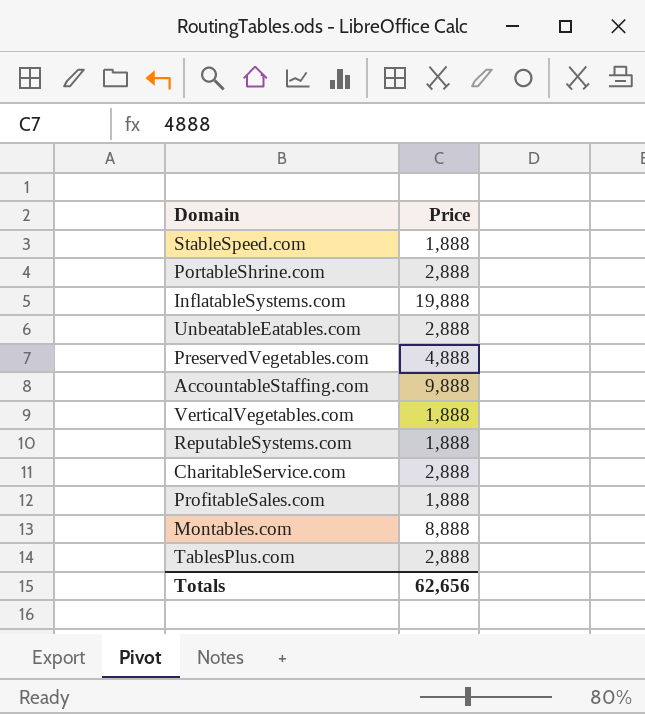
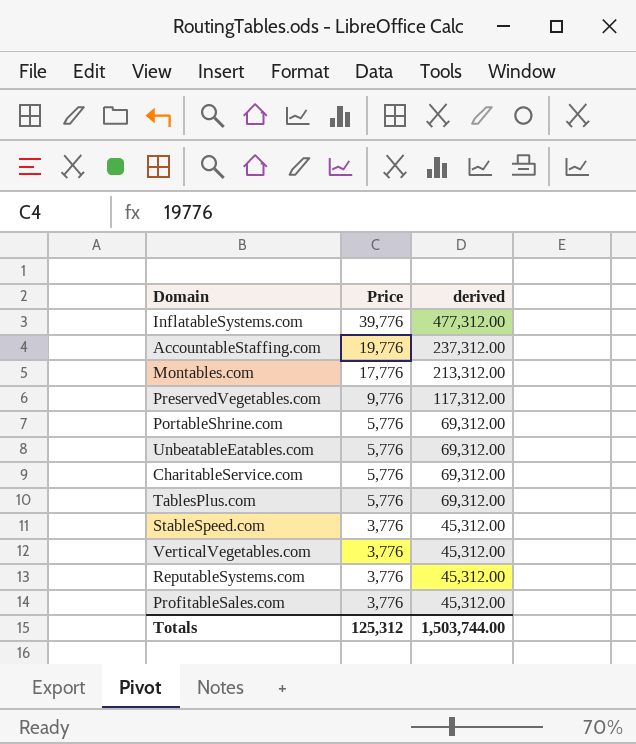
row order: none -> Price descending
column derived | formula: none -> [Price] * 12
InflatableSystems.com | Price: 19,888 -> 39,776
AccountableStaffing.com | Price: 9,888 -> 19,776
Montables.com | Price: 8,888 -> 17,776
PreservedVegetables.com | Price: 4,888 -> 9,776
PortableShrine.com | Price: 2,888 -> 5,776
UnbeatableEatables.com | Price: 2,888 -> 5,776
CharitableService.com | Price: 2,888 -> 5,776
TablesPlus.com | Price: 2,888 -> 5,776
StableSpeed.com | Price: 1,888 -> 3,776
VerticalVegetables.com | Price: 1,888 -> 3,776
ReputableSystems.com | Price: 1,888 -> 3,776
ProfitableSales.com | Price: 1,888 -> 3,776
Totals | Price: 62,656 -> 125,312

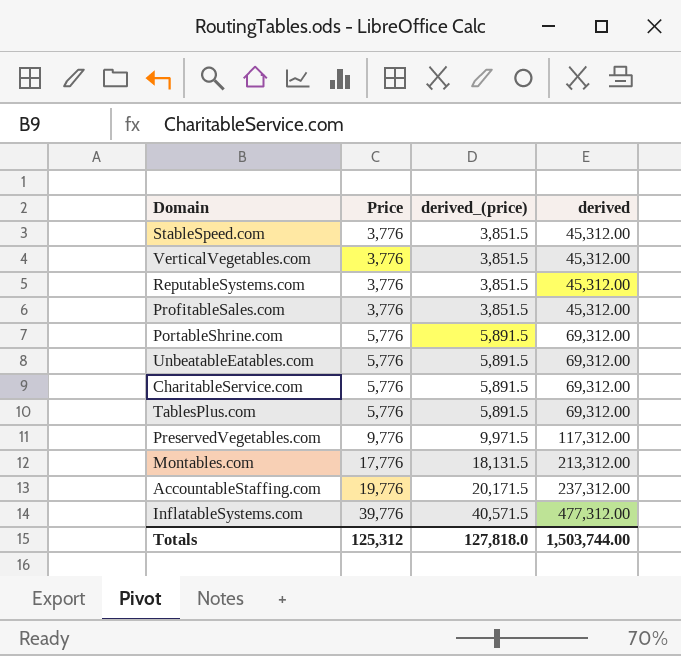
row order: Price descending -> Price ascending
column derived_(price) | formula: none -> [Price] * 1.02

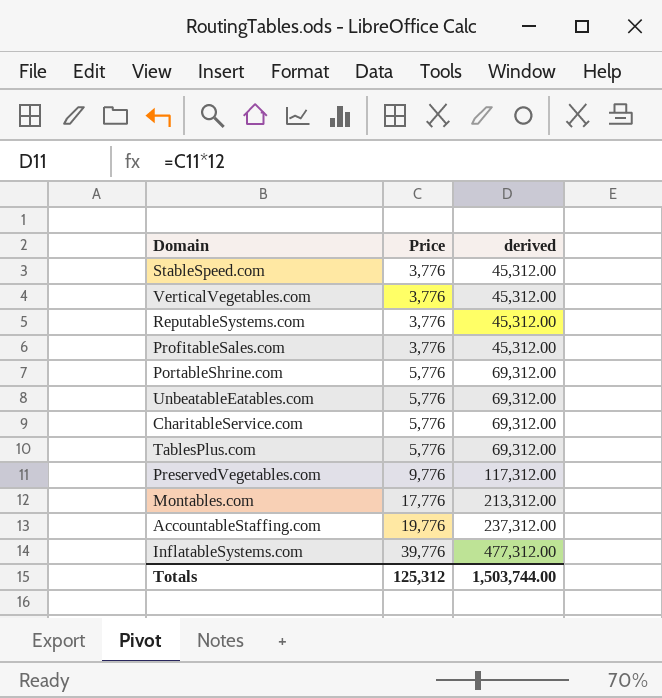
column derived_(price) | formula: [Price] * 1.02 -> none

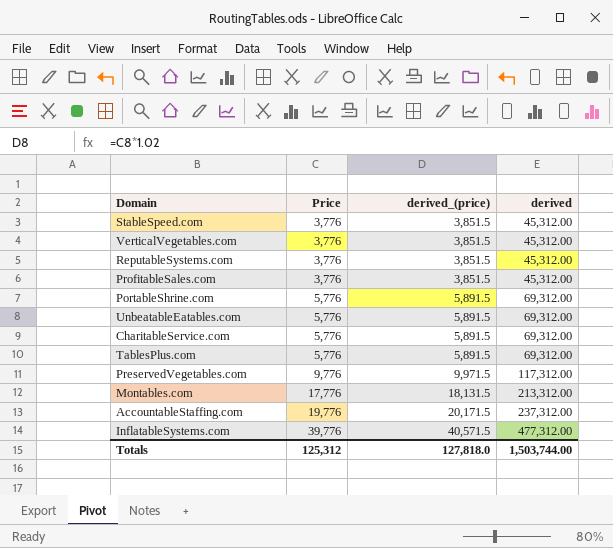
column derived_(price) | formula: none -> [Price] * 1.02

